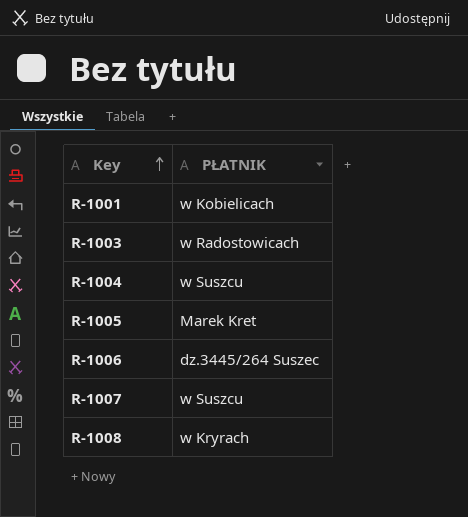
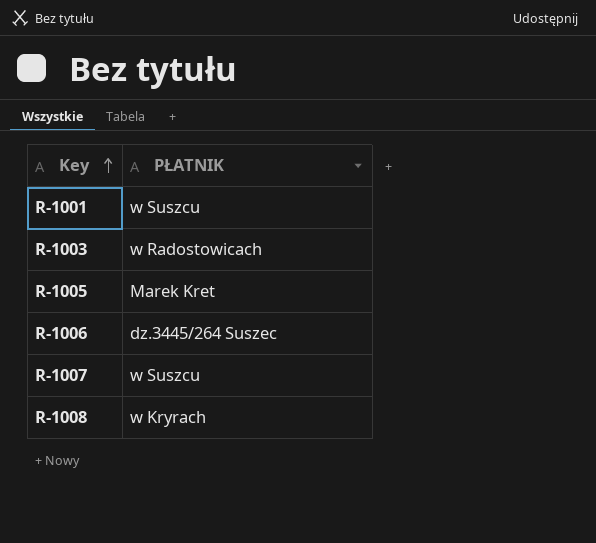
row R-1004: w Suszcu -> none
R-1001 | PŁATNIK: w Kobielicach -> w Suszcu

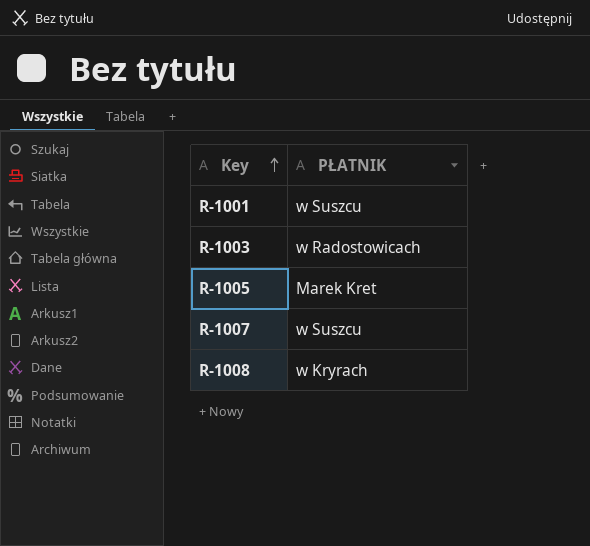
row R-1006: dz.3445/264 Suszec -> none

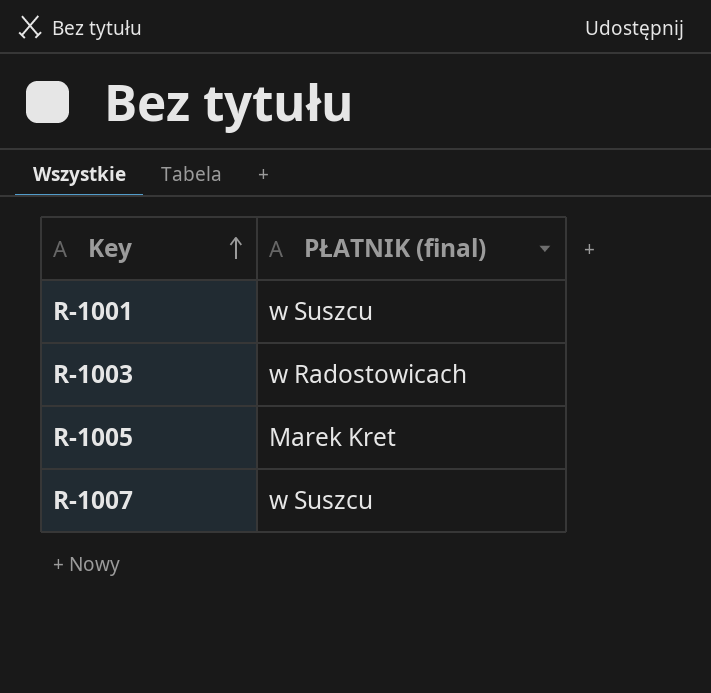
column name: PŁATNIK -> PŁATNIK (final)
row R-1008: w Kryrach -> none

